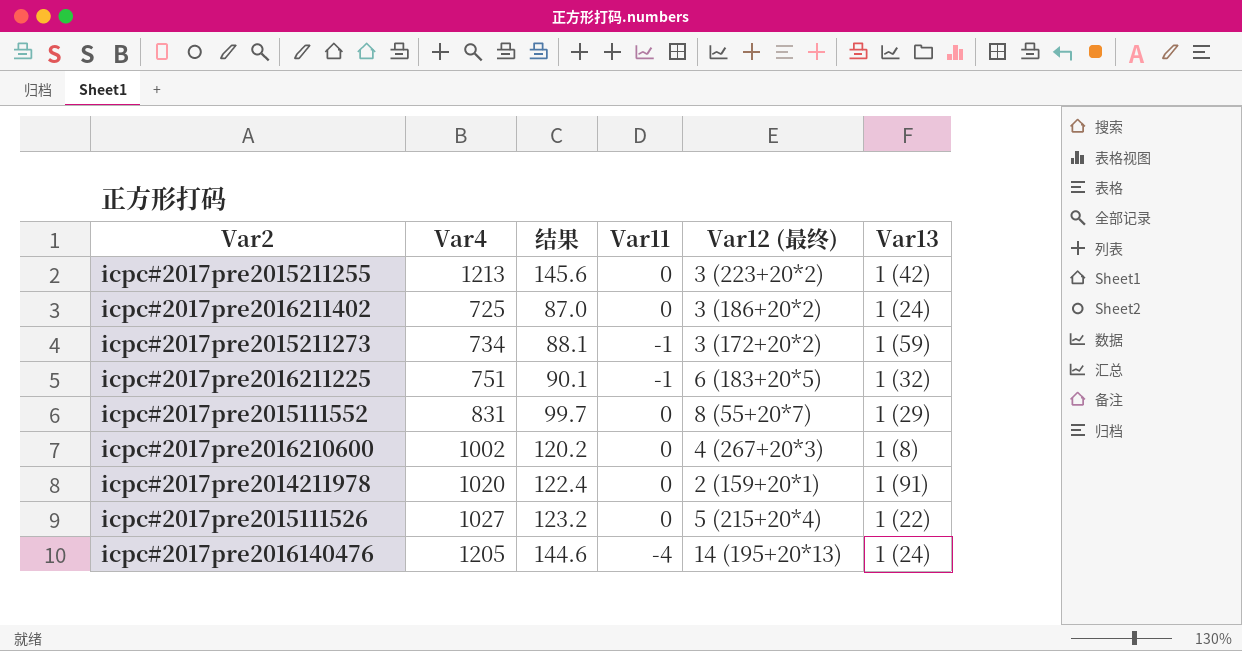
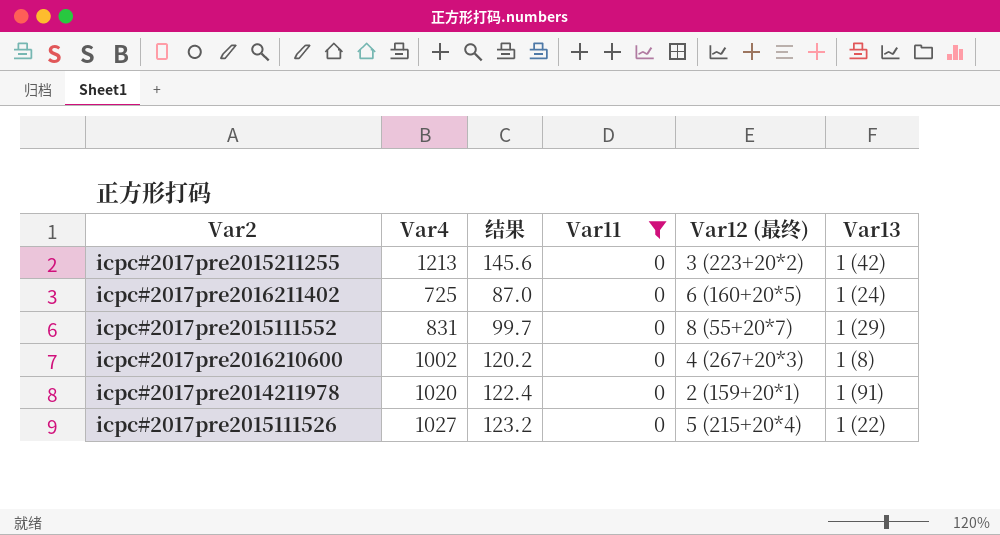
filter: none -> Var11 = 0
icpc#2017pre2016211402 | Var12 (最终): 3 (186+20*2) -> 6 (160+20*5)

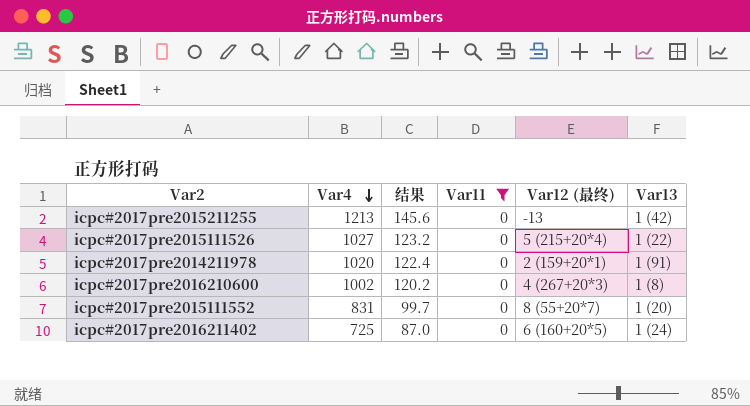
row order: none -> Var4 descending
icpc#2017pre2015211255 | Var12 (最终): 3 (223+20*2) -> -13
icpc#2017pre2015111552 | Var13: 1 (29) -> 1 (20)

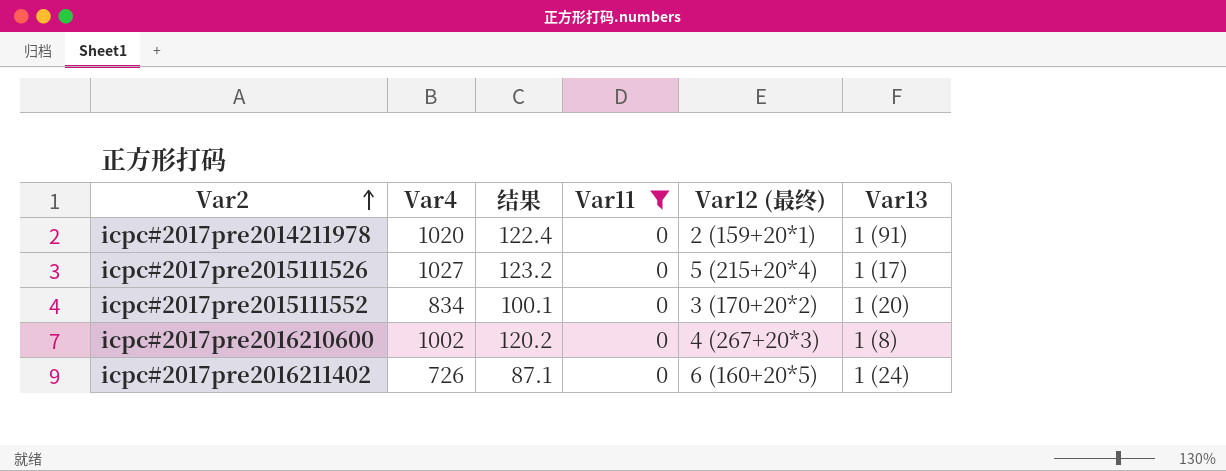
row order: Var4 descending -> Var2 ascending
row icpc#2017pre2015211255: 1213 | 145.6 | 0 | -13 | 1 (42) -> none
icpc#2017pre2015111526 | Var13: 1 (22) -> 1 (17)
icpc#2017pre2015111552 | Var4: 831 -> 834
icpc#2017pre2015111552 | 结果: 99.7 -> 100.1
icpc#2017pre2015111552 | Var12 (最终): 8 (55+20*7) -> 3 (170+20*2)
icpc#2017pre2016211402 | Var4: 725 -> 726
icpc#2017pre2016211402 | 结果: 87.0 -> 87.1

